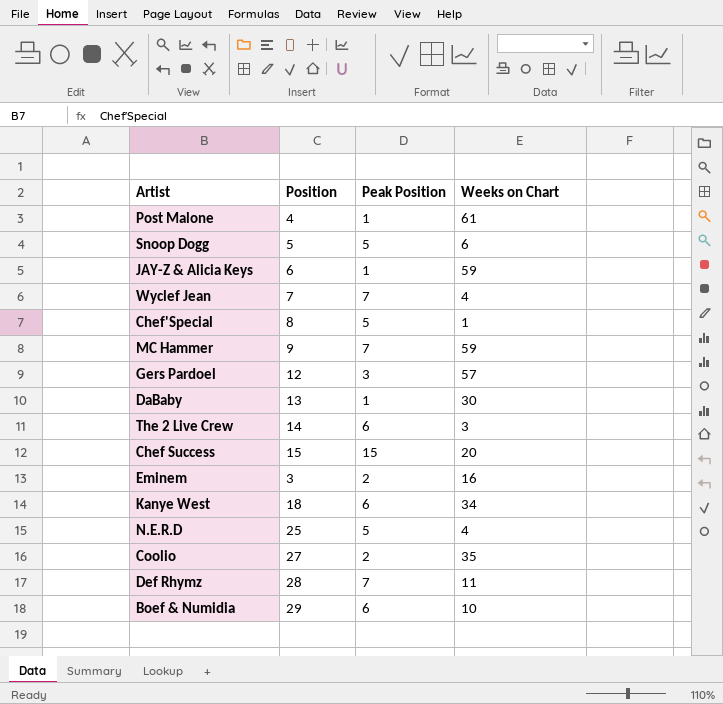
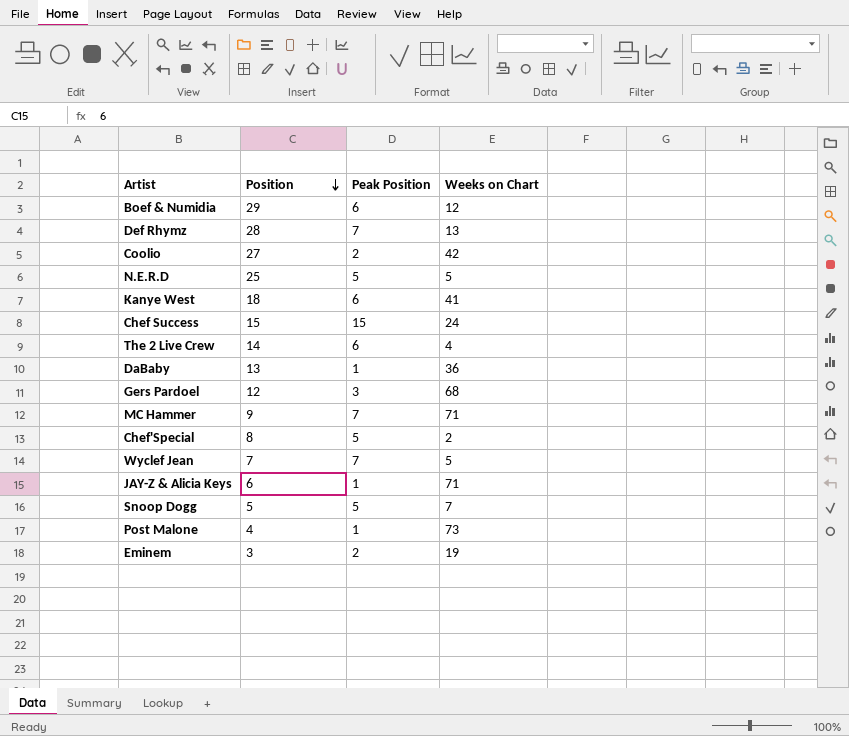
row order: none -> Position descending
Boef & Numidia | Weeks on Chart: 10 -> 12
Def Rhymz | Weeks on Chart: 11 -> 13
Coolio | Weeks on Chart: 35 -> 42
N.E.R.D | Weeks on Chart: 4 -> 5
Kanye West | Weeks on Chart: 34 -> 41
Chef Success | Weeks on Chart: 20 -> 24
The 2 Live Crew | Weeks on Chart: 3 -> 4
DaBaby | Weeks on Chart: 30 -> 36
Gers Pardoel | Weeks on Chart: 57 -> 68
MC Hammer | Weeks on Chart: 59 -> 71
Chef'Special | Weeks on Chart: 1 -> 2
Wyclef Jean | Weeks on Chart: 4 -> 5
JAY-Z & Alicia Keys | Weeks on Chart: 59 -> 71
Snoop Dogg | Weeks on Chart: 6 -> 7
Post Malone | Weeks on Chart: 61 -> 73
Eminem | Weeks on Chart: 16 -> 19

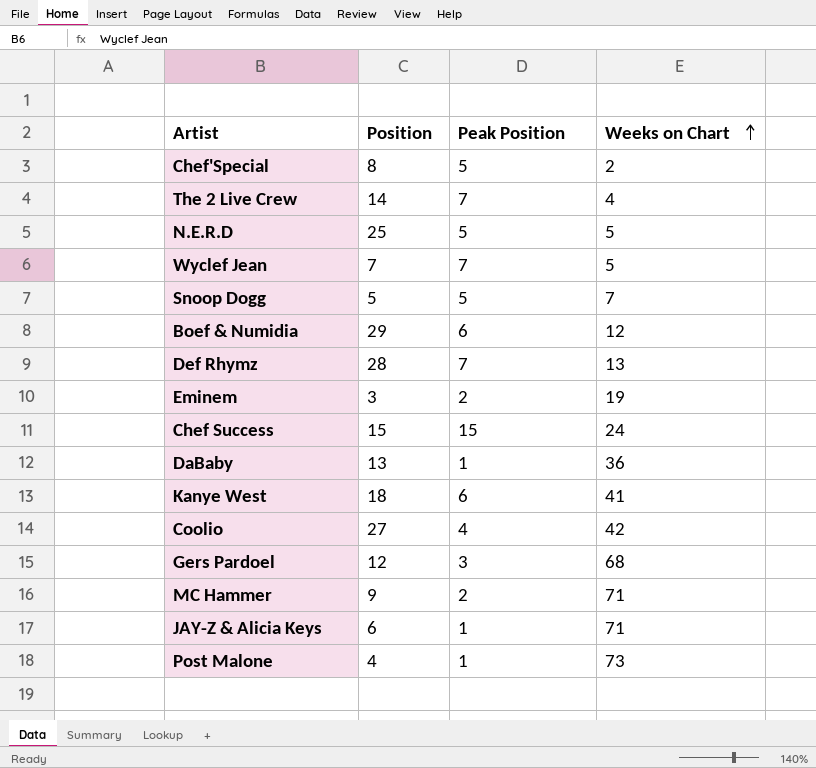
row order: Position descending -> Weeks on Chart ascending
The 2 Live Crew | Peak Position: 6 -> 7
Coolio | Peak Position: 2 -> 4
MC Hammer | Peak Position: 7 -> 2

